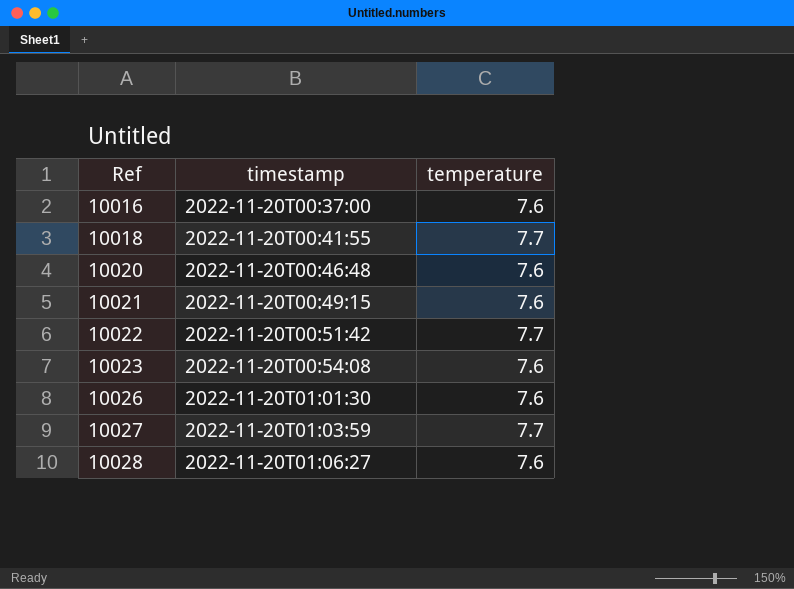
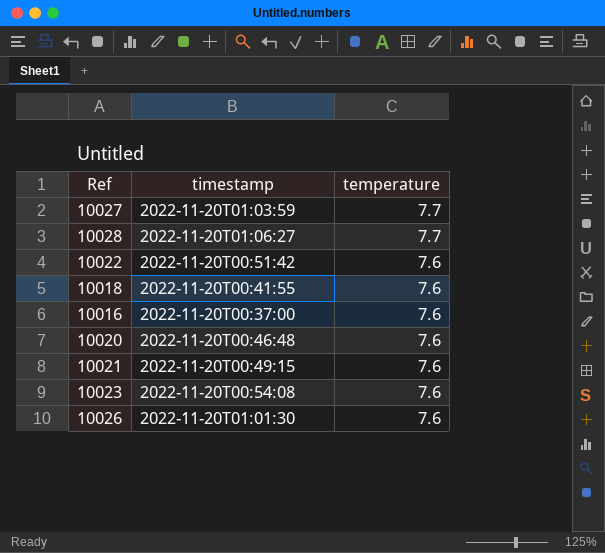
row order: Ref ascending -> temperature descending
10028 | temperature: 7.6 -> 7.7
10022 | temperature: 7.7 -> 7.6
10018 | temperature: 7.7 -> 7.6

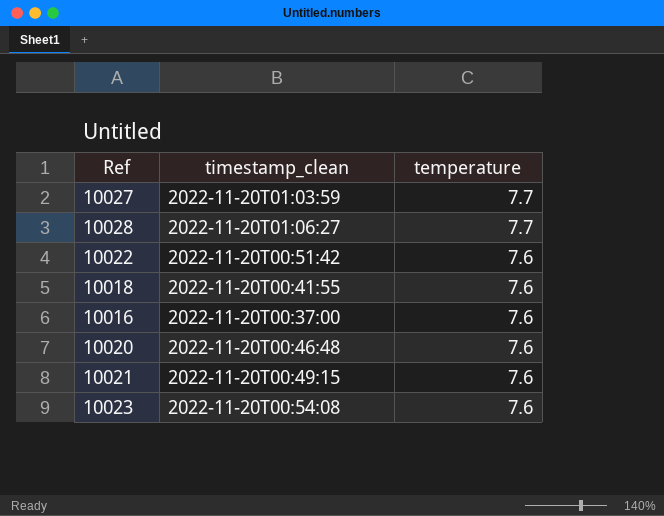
column name: timestamp -> timestamp_clean
row 10026: 2022-11-20T01:01:30 | 7.6 -> none

